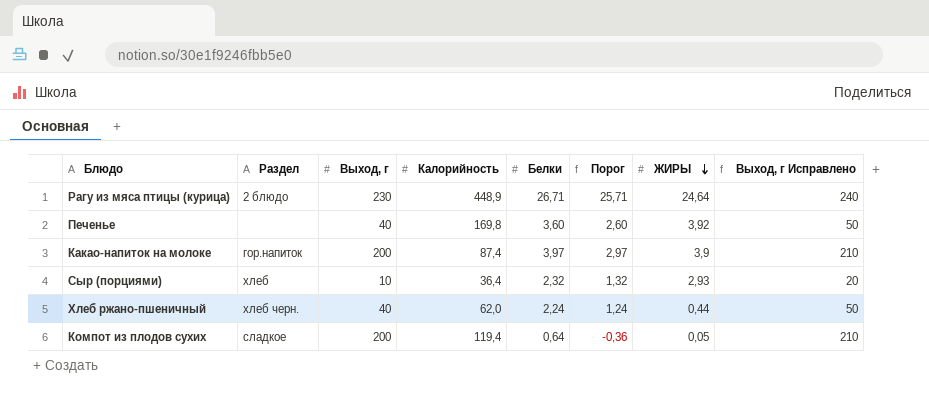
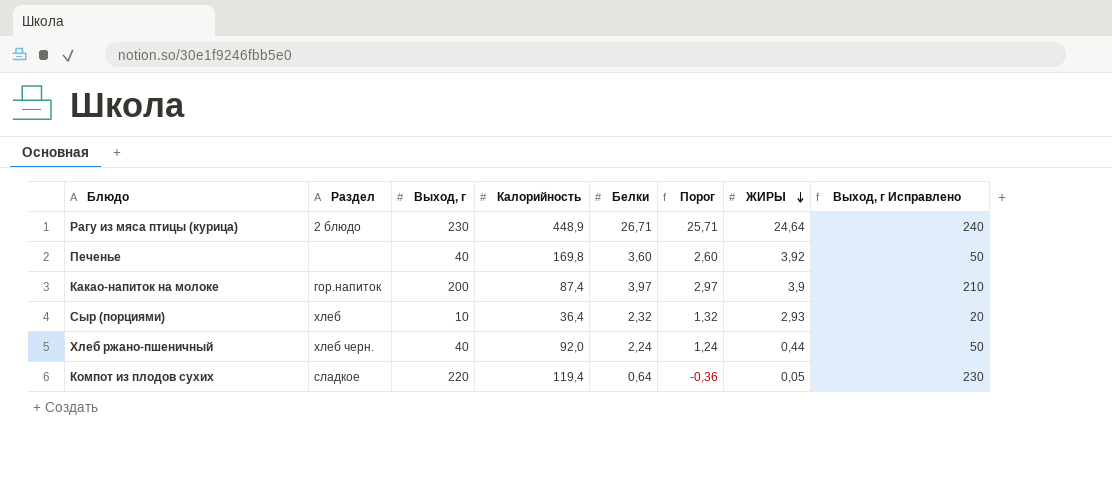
Хлеб ржано-пшеничный | Калорийность: 62,0 -> 92,0
Компот из плодов сухих | Выход, г: 200 -> 220
Компот из плодов сухих | Выход, г Исправлено: 210 -> 230

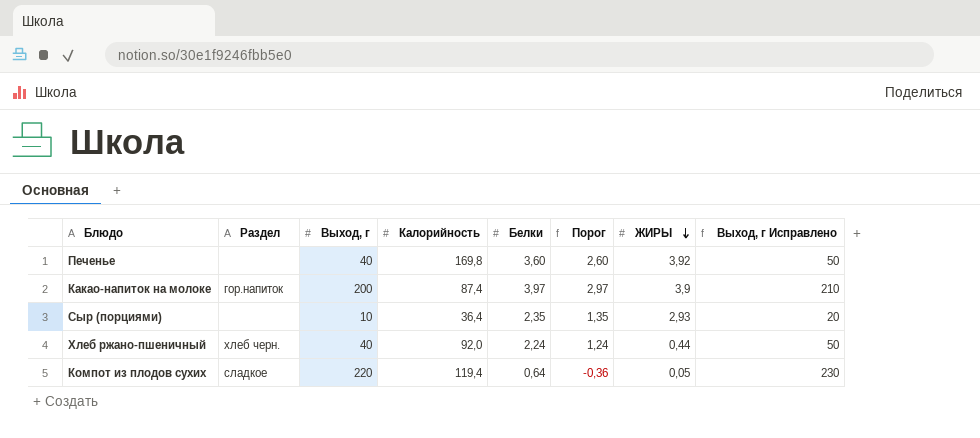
row Рагу из мяса птицы (курица): 2 блюдо | 230 | 448,9 | 26,71 | 25,71 | 24,64 | 240 -> none
Сыр (порциями) | Раздел: хлеб -> none
Сыр (порциями) | Белки: 2,32 -> 2,35
Сыр (порциями) | Порог: 1,32 -> 1,35

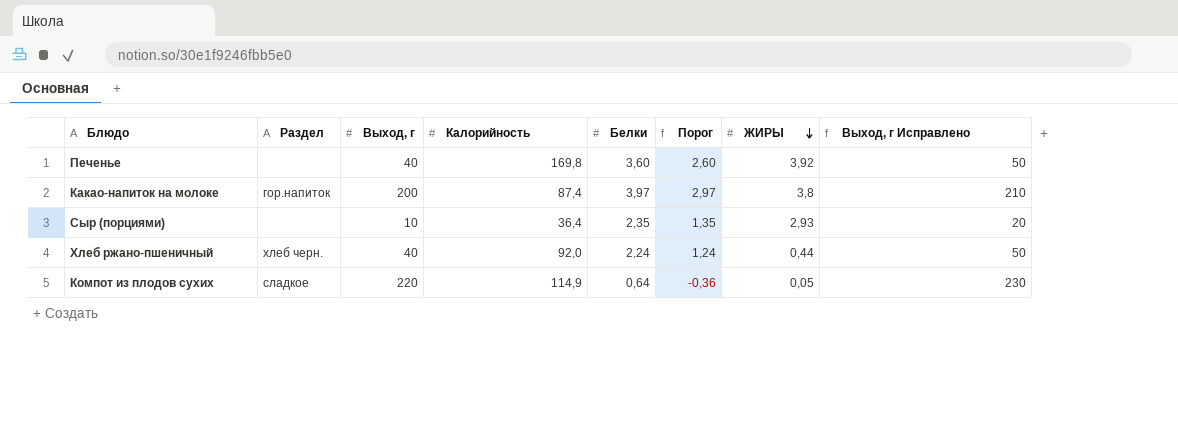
Какао-напиток на молоке | ЖИРЫ: 3,9 -> 3,8
Компот из плодов сухих | Калорийность: 119,4 -> 114,9

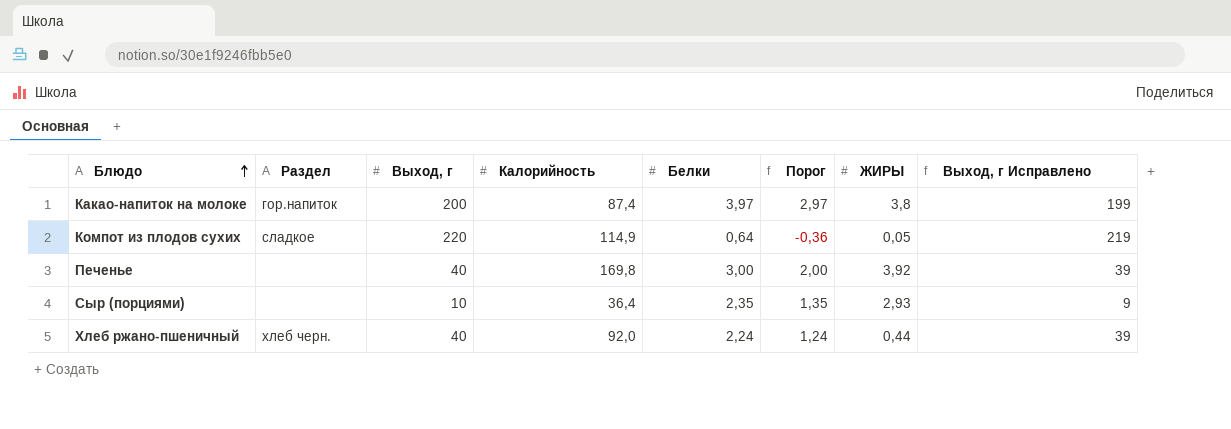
row order: ЖИРЫ descending -> Блюдо ascending
column Выход, г Исправлено | formula: [Выход, г] + 10 -> [Выход, г] - 1
Печенье | Белки: 3,60 -> 3,00
Печенье | Порог: 2,60 -> 2,00

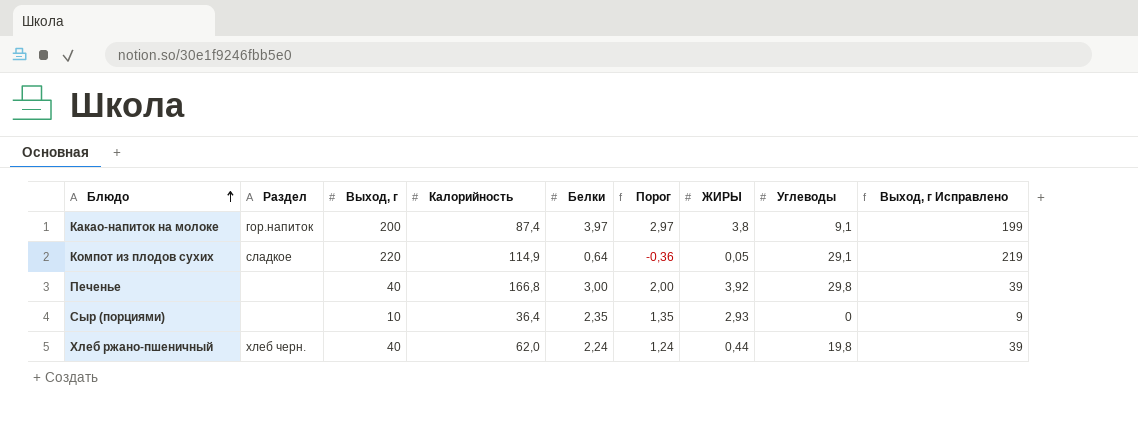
column Углеводы | position: none -> 8
Печенье | Калорийность: 169,8 -> 166,8
Хлеб ржано-пшеничный | Калорийность: 92,0 -> 62,0

